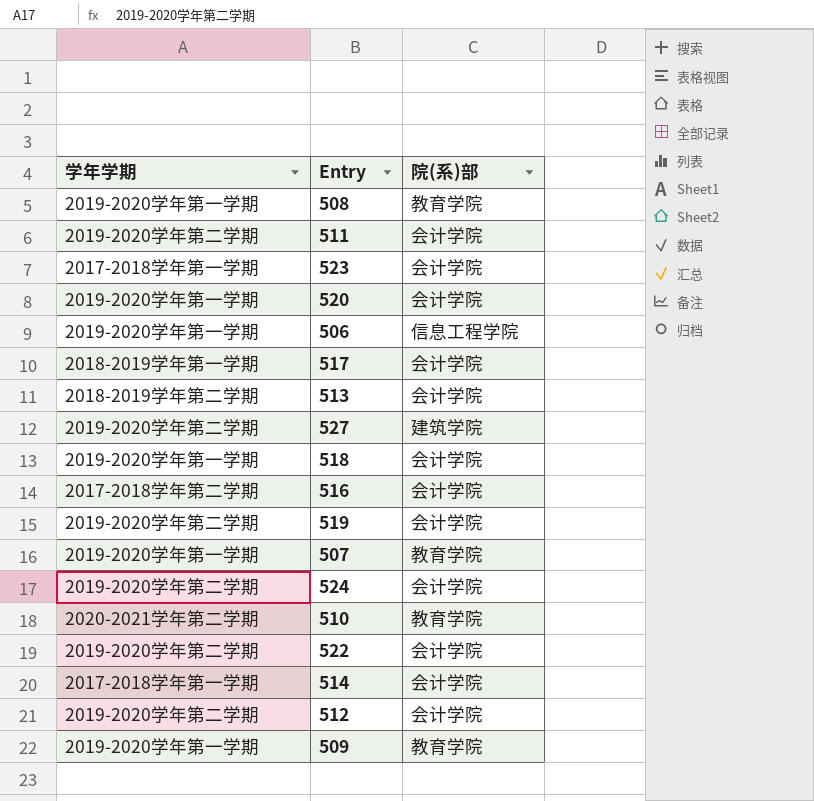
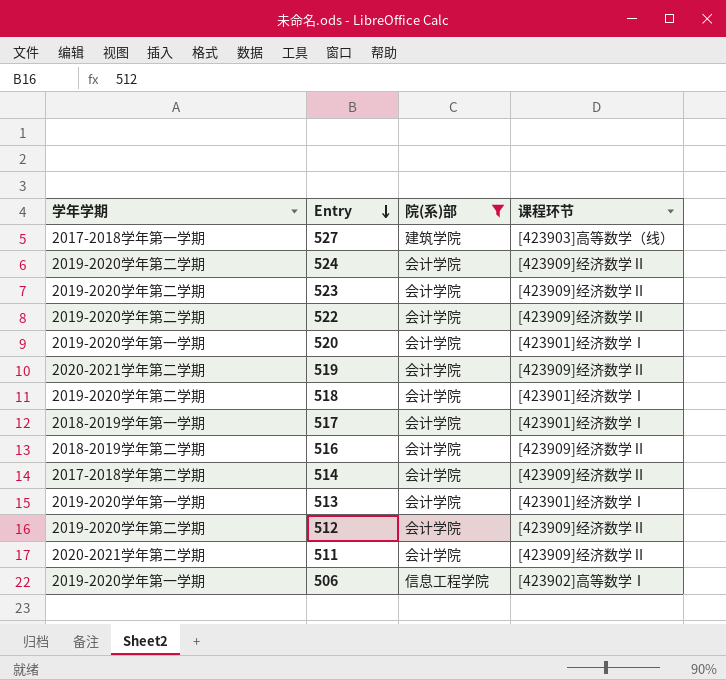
filter: none -> 院(系)部 != 教育学院
row order: none -> Entry descending
column 课程环节 | position: none -> 4
527 | 学年学期: 2019-2020学年第二学期 -> 2017-2018学年第一学期
523 | 学年学期: 2017-2018学年第一学期 -> 2019-2020学年第二学期
519 | 学年学期: 2019-2020学年第二学期 -> 2020-2021学年第二学期
518 | 学年学期: 2019-2020学年第一学期 -> 2019-2020学年第二学期
516 | 学年学期: 2017-2018学年第二学期 -> 2018-2019学年第二学期
514 | 学年学期: 2017-2018学年第一学期 -> 2017-2018学年第二学期
513 | 学年学期: 2018-2019学年第二学期 -> 2019-2020学年第一学期
511 | 学年学期: 2019-2020学年第二学期 -> 2020-2021学年第二学期

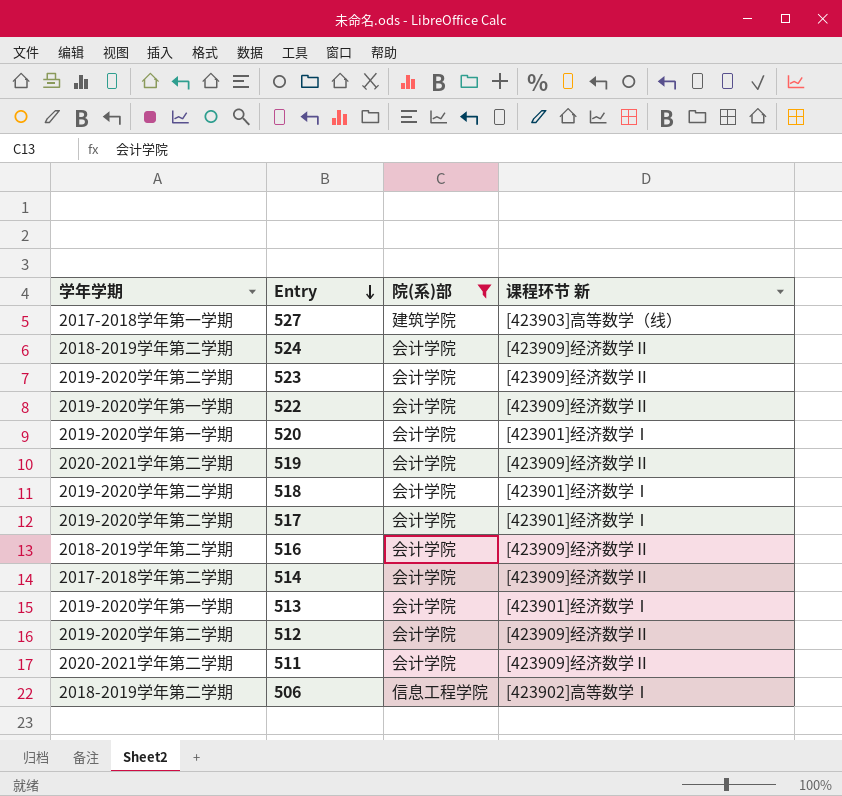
column name: 课程环节 -> 课程环节 新
524 | 学年学期: 2019-2020学年第二学期 -> 2018-2019学年第二学期
522 | 学年学期: 2019-2020学年第二学期 -> 2019-2020学年第一学期
517 | 学年学期: 2018-2019学年第一学期 -> 2019-2020学年第二学期
506 | 学年学期: 2019-2020学年第一学期 -> 2018-2019学年第二学期

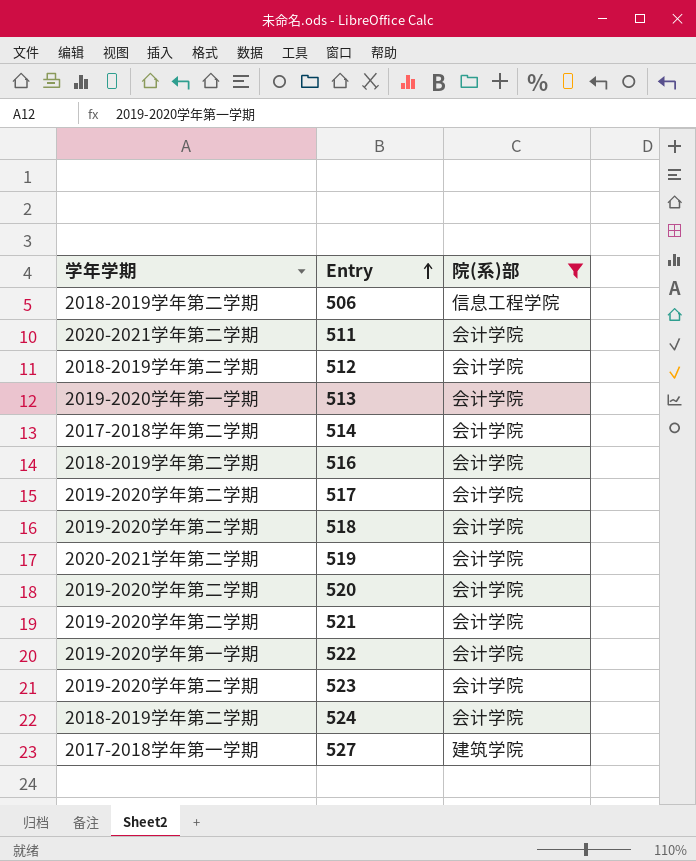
row order: Entry descending -> Entry ascending
column 课程环节 新 | position: 4 -> none
512 | 学年学期: 2019-2020学年第二学期 -> 2018-2019学年第二学期
520 | 学年学期: 2019-2020学年第一学期 -> 2019-2020学年第二学期
row 521: none -> 2019-2020学年第二学期 | 会计学院

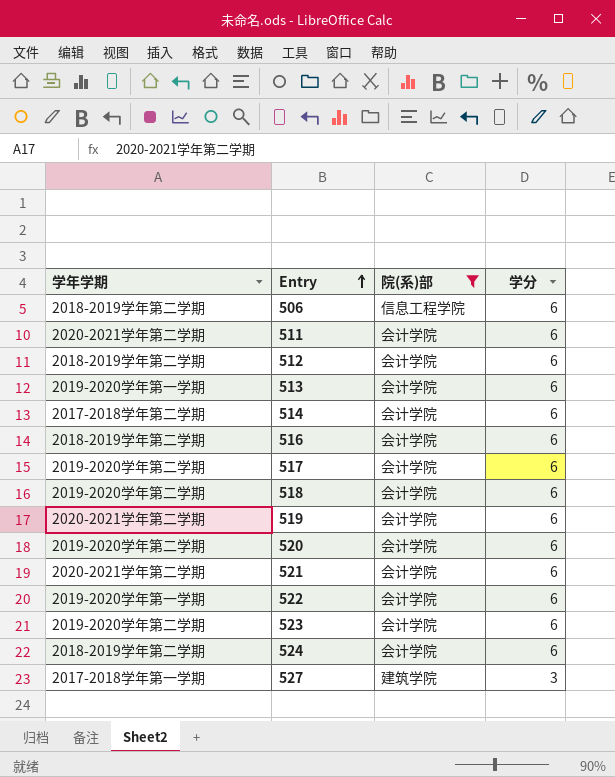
column 学分 | position: none -> 4
521 | 学年学期: 2019-2020学年第二学期 -> 2020-2021学年第二学期

